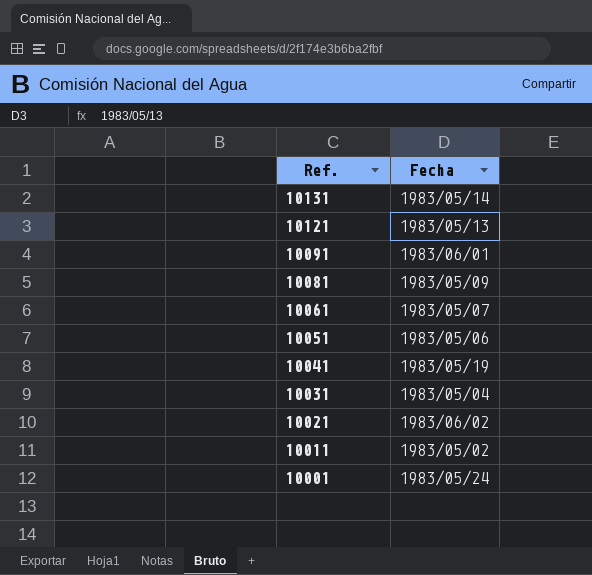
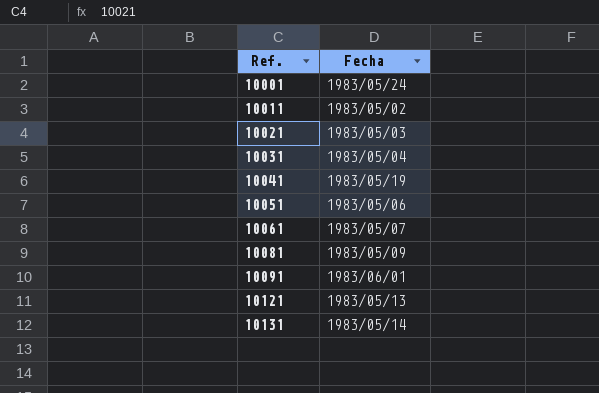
row order: Ref. descending -> Ref. ascending
10021 | Fecha: 1983/06/02 -> 1983/05/03

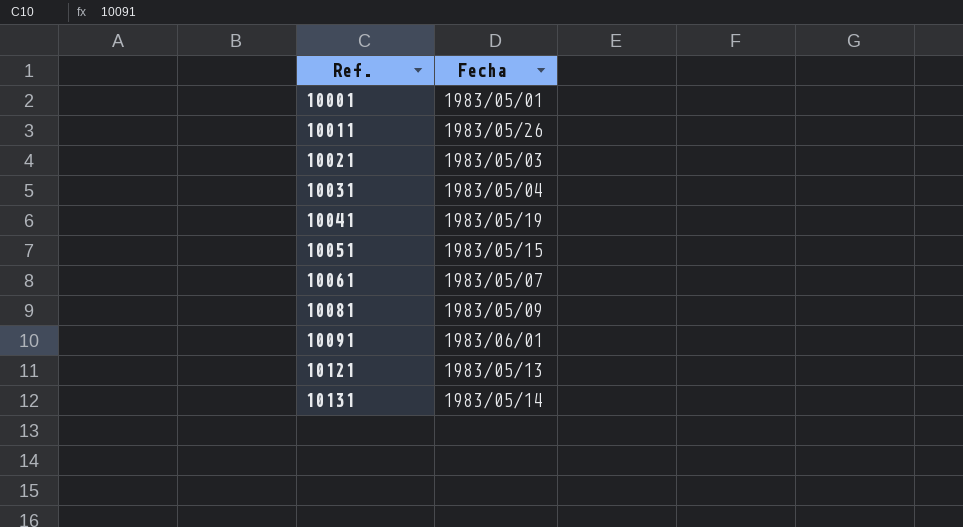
10001 | Fecha: 1983/05/24 -> 1983/05/01
10011 | Fecha: 1983/05/02 -> 1983/05/26
10051 | Fecha: 1983/05/06 -> 1983/05/15

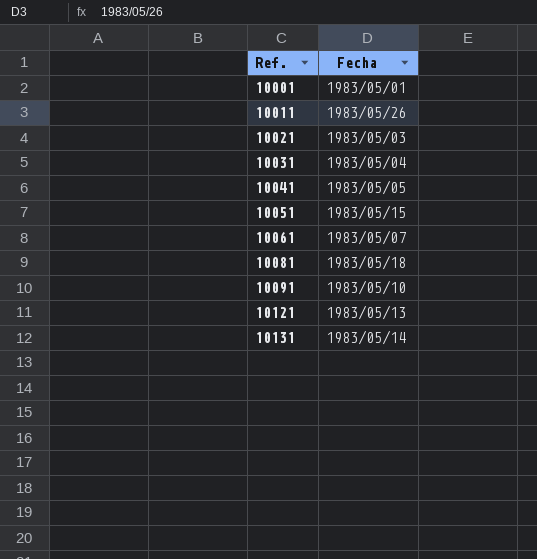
10041 | Fecha: 1983/05/19 -> 1983/05/05
10081 | Fecha: 1983/05/09 -> 1983/05/18
10091 | Fecha: 1983/06/01 -> 1983/05/10

